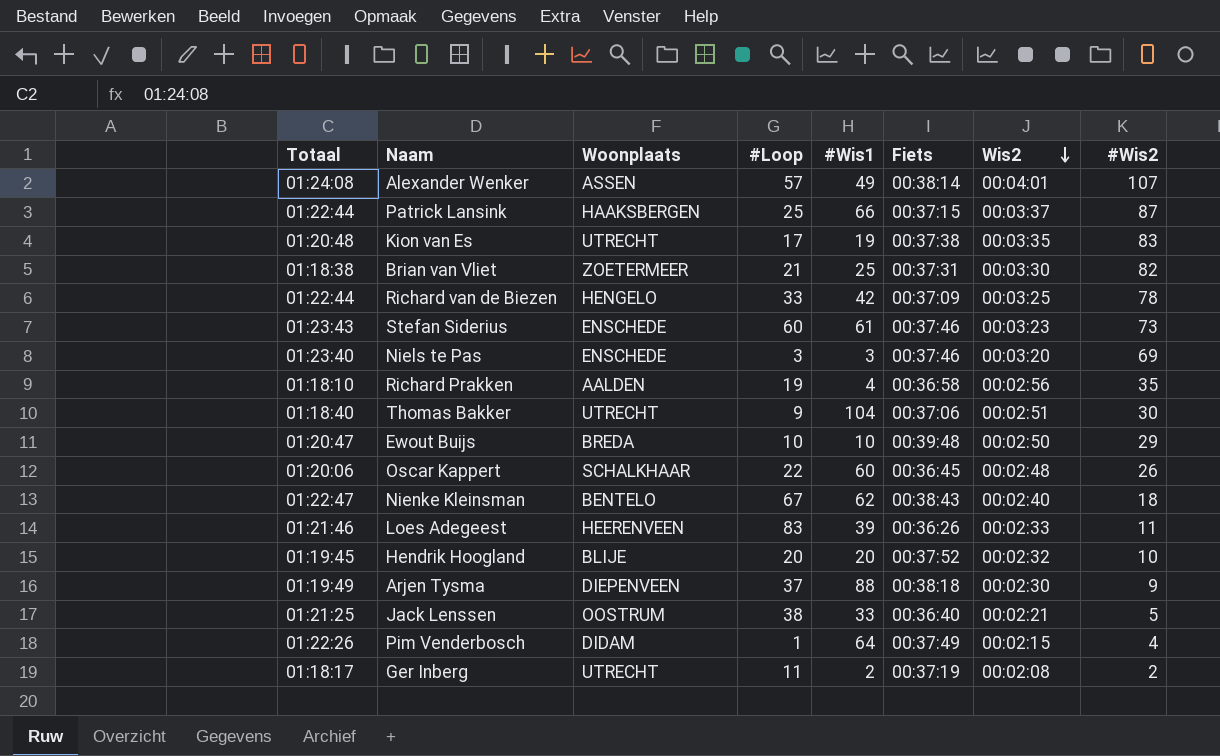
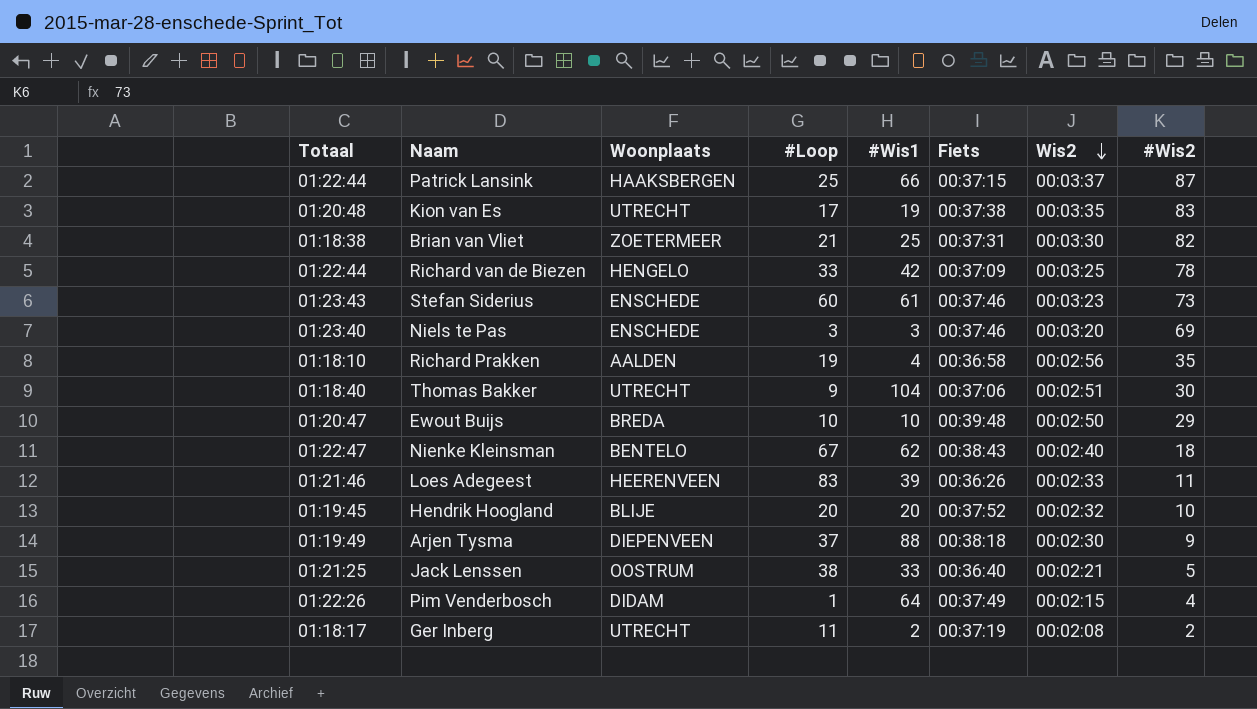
row Alexander Wenker: 01:24:08 | ASSEN | 57 | 49 | 00:38:14 | 00:04:01 | 107 -> none
row Oscar Kappert: 01:20:06 | SCHALKHAAR | 22 | 60 | 00:36:45 | 00:02:48 | 26 -> none

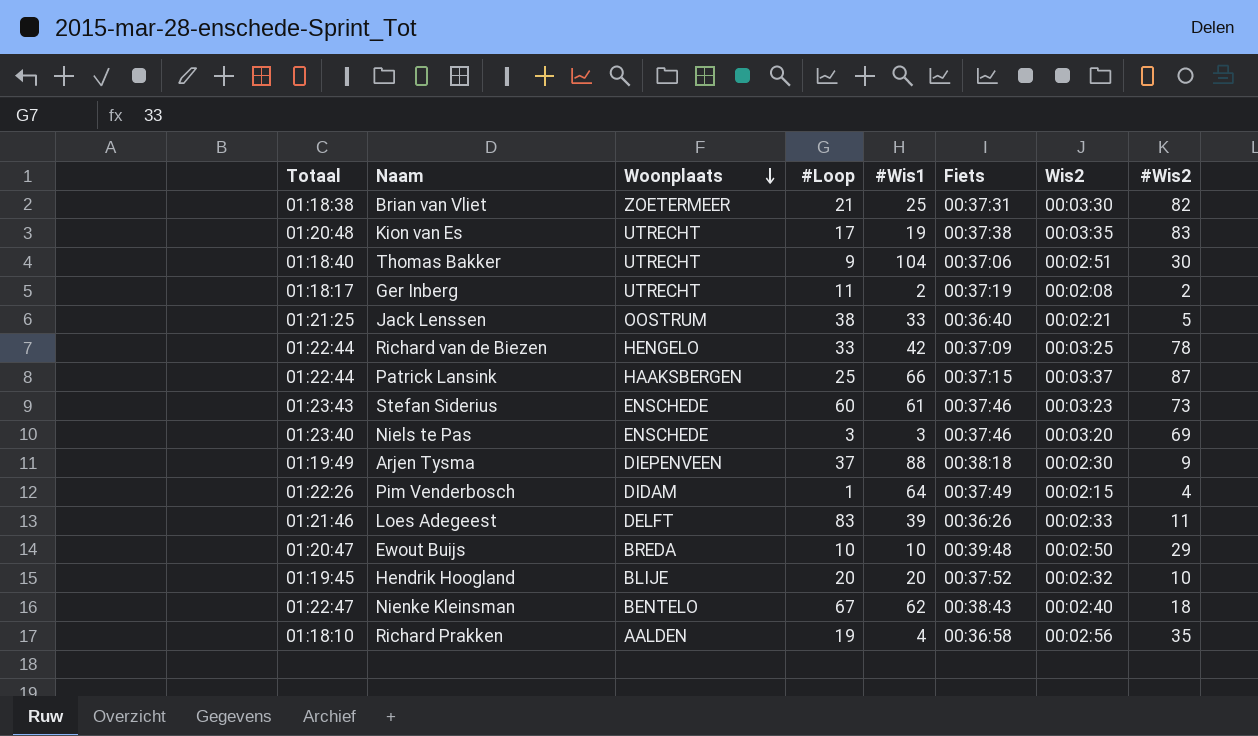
row order: Wis2 descending -> Woonplaats descending
Loes Adegeest | Woonplaats: HEERENVEEN -> DELFT

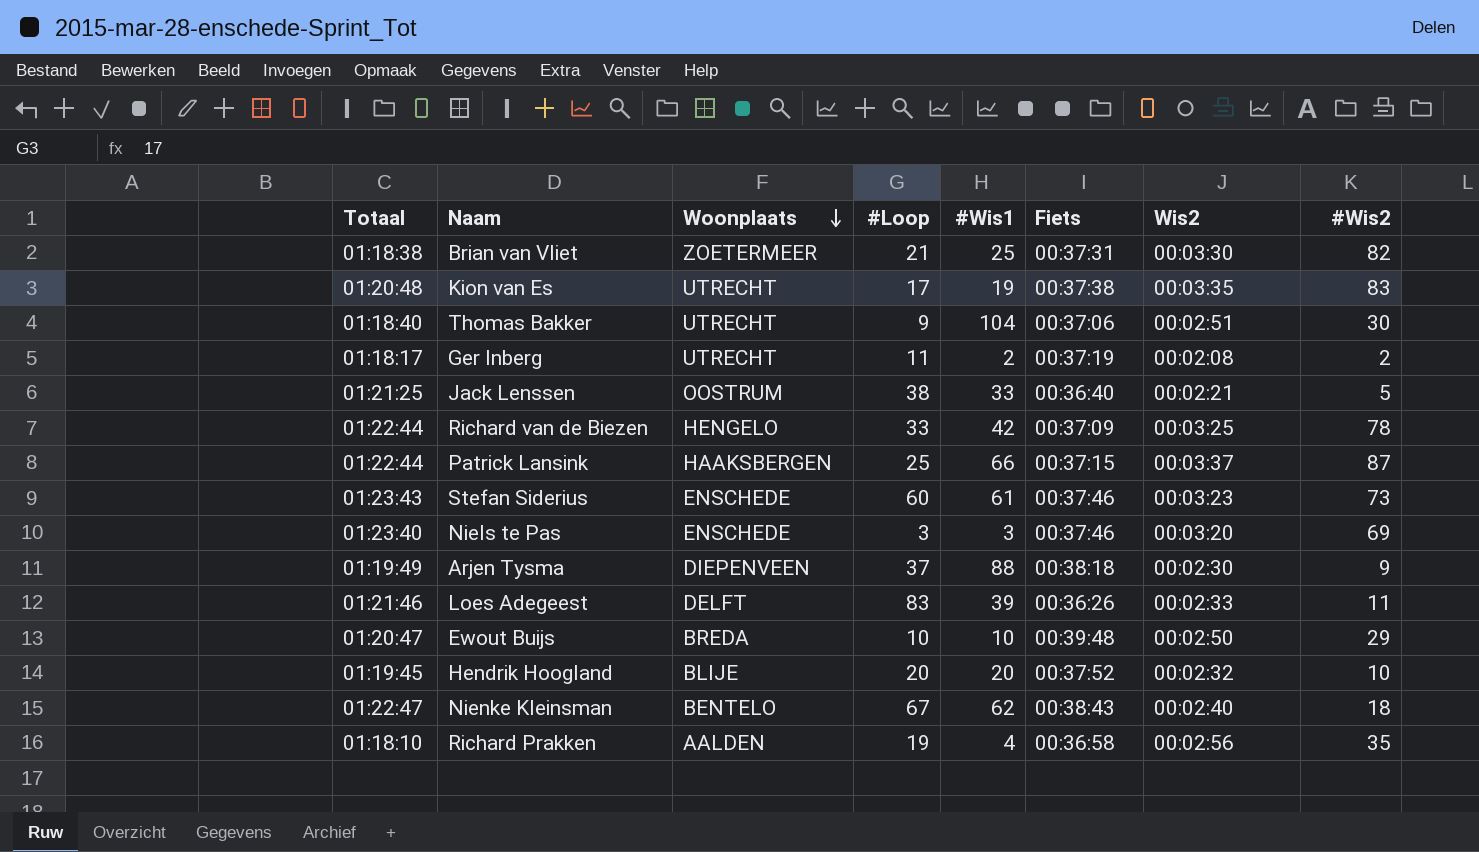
row Pim Venderbosch: 01:22:26 | DIDAM | 1 | 64 | 00:37:49 | 00:02:15 | 4 -> none

